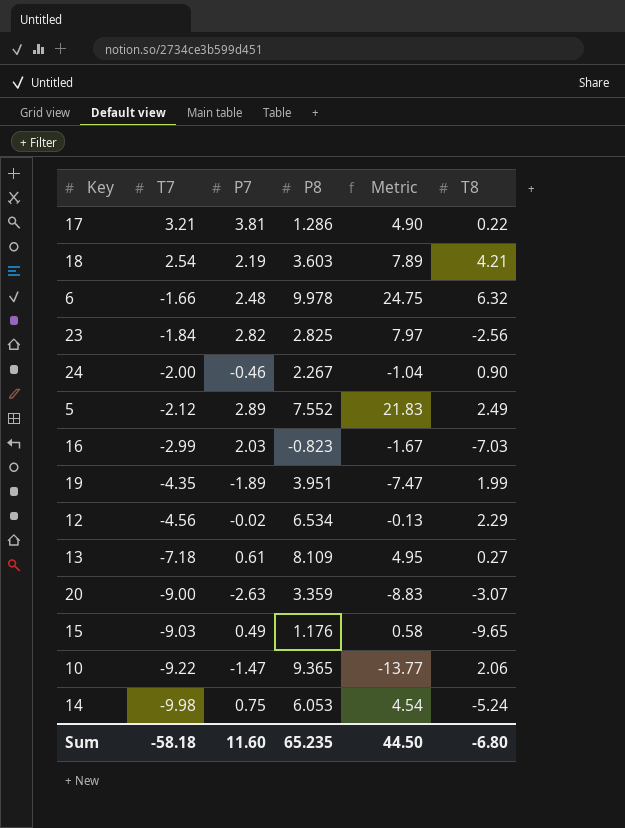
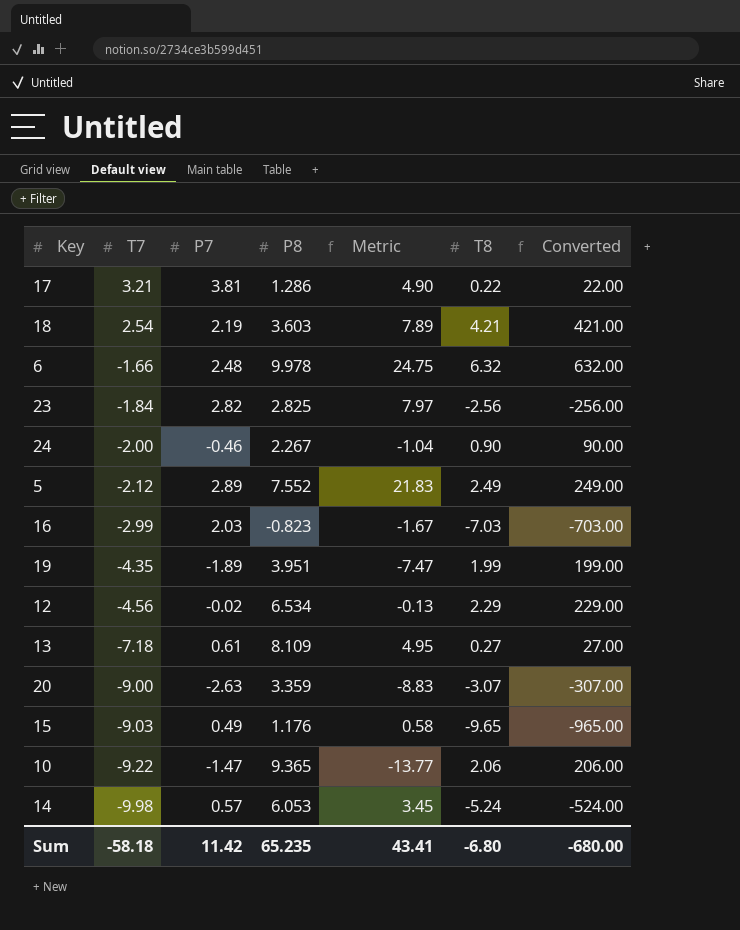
column Converted | formula: none -> [T8] * 100
14 | P7: 0.75 -> 0.57
14 | Metric: 4.54 -> 3.45
Sum | P7: 11.60 -> 11.42
Sum | Metric: 44.50 -> 43.41

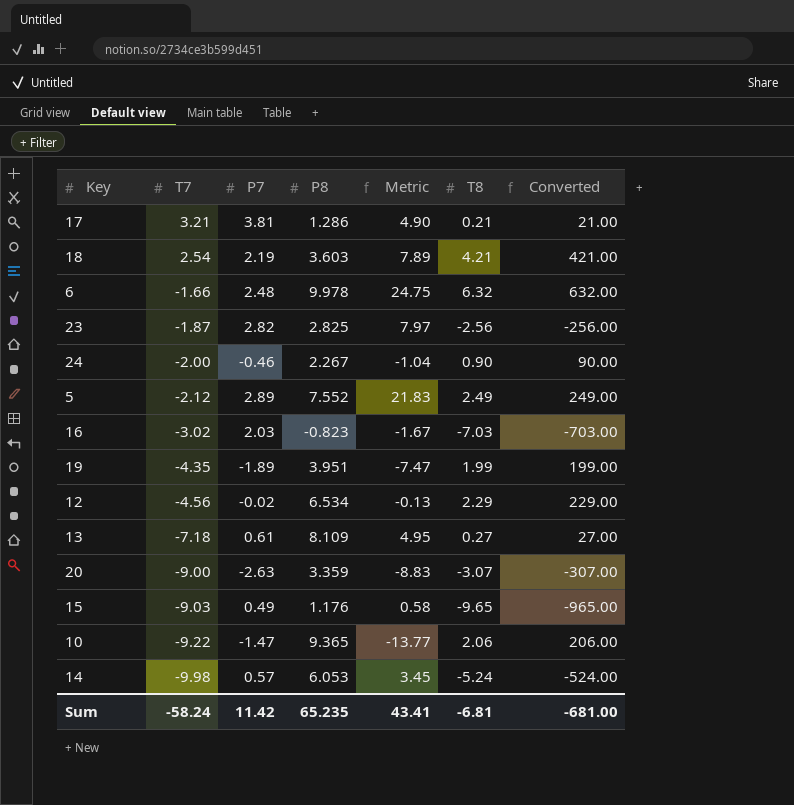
17 | T8: 0.22 -> 0.21
17 | Converted: 22.00 -> 21.00
23 | T7: -1.84 -> -1.87
16 | T7: -2.99 -> -3.02
Sum | T7: -58.18 -> -58.24
Sum | T8: -6.80 -> -6.81
Sum | Converted: -680.00 -> -681.00

